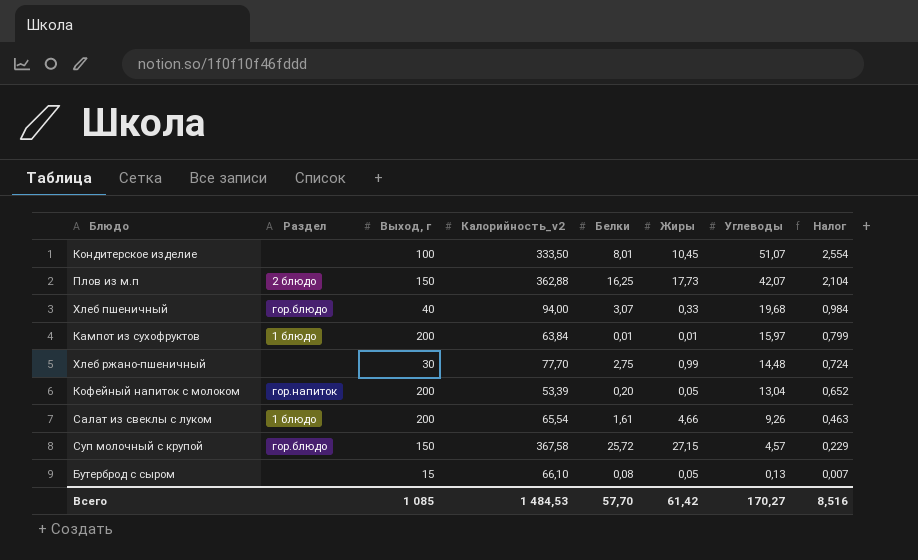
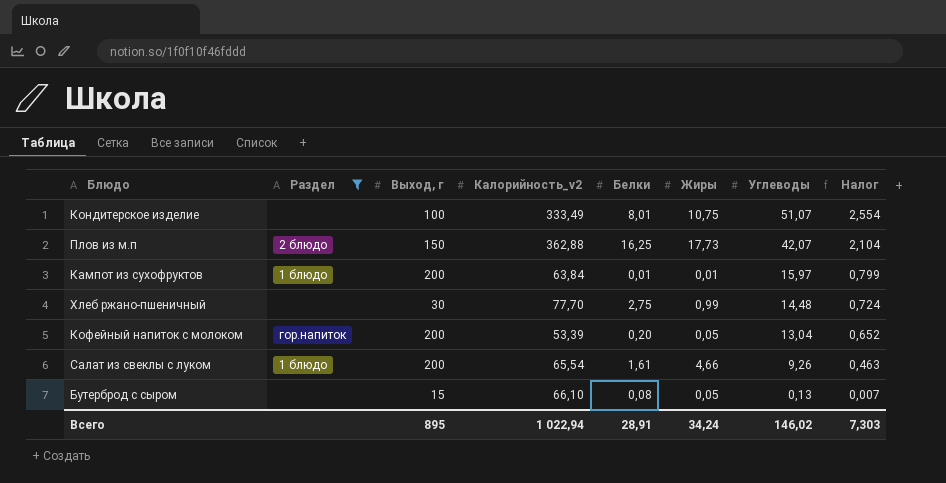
filter: none -> Раздел != гор.блюдо
Кондитерское изделие | Калорийность_v2: 333,50 -> 333,49
Кондитерское изделие | Жиры: 10,45 -> 10,75
Всего | Выход, г: 1 085 -> 895
Всего | Калорийность_v2: 1 484,53 -> 1 022,94
Всего | Белки: 57,70 -> 28,91
Всего | Жиры: 61,42 -> 34,24
Всего | Углеводы: 170,27 -> 146,02
Всего | Налог: 8,516 -> 7,303

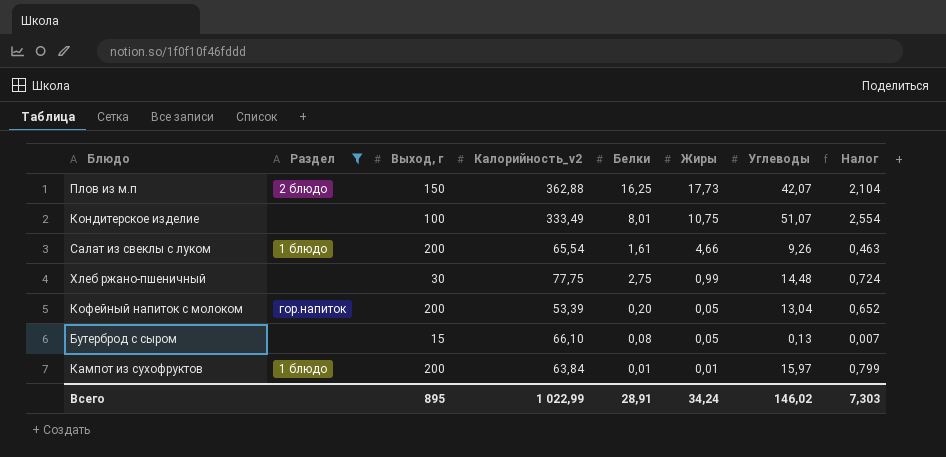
row order: Углеводы descending -> Жиры descending
Хлеб ржано-пшеничный | Калорийность_v2: 77,70 -> 77,75
Всего | Калорийность_v2: 1 022,94 -> 1 022,99

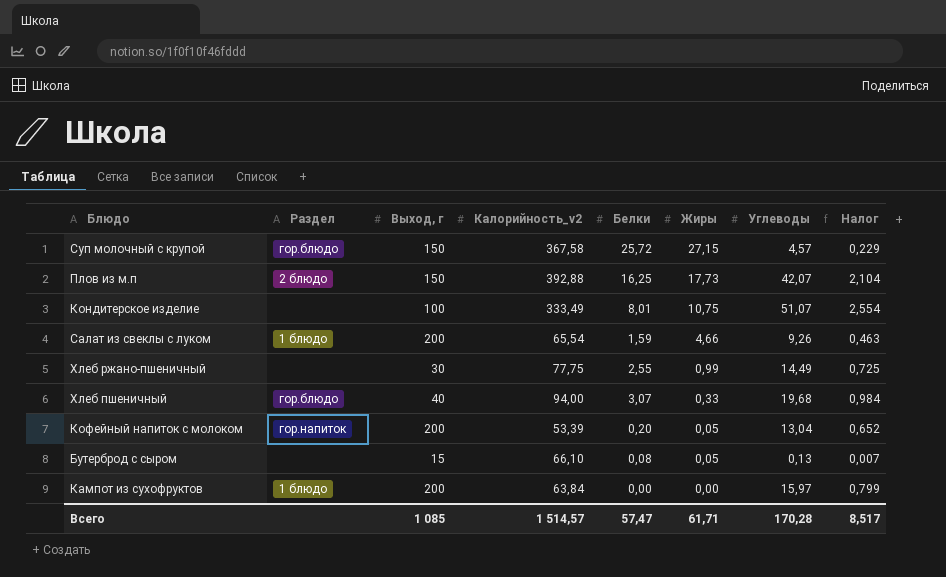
filter: Раздел != гор.блюдо -> none
Плов из м.п | Калорийность_v2: 362,88 -> 392,88
Салат из свеклы с луком | Белки: 1,61 -> 1,59
Хлеб ржано-пшеничный | Белки: 2,75 -> 2,55
Хлеб ржано-пшеничный | Углеводы: 14,48 -> 14,49
Хлеб ржано-пшеничный | Налог: 0,724 -> 0,725
Кампот из сухофруктов | Белки: 0,01 -> 0,00
Кампот из сухофруктов | Жиры: 0,01 -> 0,00
Всего | Выход, г: 895 -> 1 085
Всего | Калорийность_v2: 1 022,99 -> 1 514,57
Всего | Белки: 28,91 -> 57,47
Всего | Жиры: 34,24 -> 61,71
Всего | Углеводы: 146,02 -> 170,28
Всего | Налог: 7,303 -> 8,517

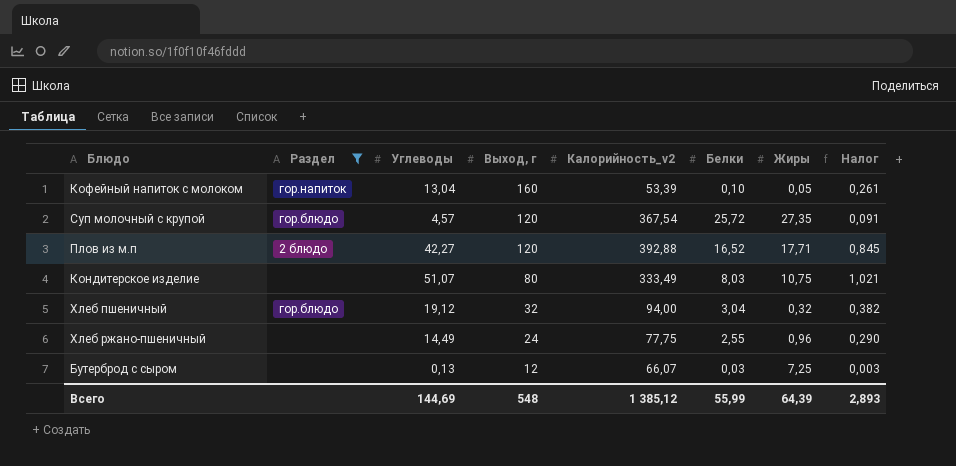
filter: none -> Раздел != 1 блюдо
row order: Жиры descending -> Выход, г descending
column Углеводы | position: 7 -> 3
column Налог | formula: [Углеводы] * 0,05 -> [Углеводы] * 0,02
Кофейный напиток с молоком | Выход, г: 200 -> 160
Кофейный напиток с молоком | Белки: 0,20 -> 0,10
Суп молочный с крупой | Выход, г: 150 -> 120
Суп молочный с крупой | Калорийность_v2: 367,58 -> 367,54
Суп молочный с крупой | Жиры: 27,15 -> 27,35
Плов из м.п | Углеводы: 42,07 -> 42,27
Плов из м.п | Выход, г: 150 -> 120
Плов из м.п | Белки: 16,25 -> 16,52
Плов из м.п | Жиры: 17,73 -> 17,71
Кондитерское изделие | Выход, г: 100 -> 80
Кондитерское изделие | Белки: 8,01 -> 8,03
Хлеб пшеничный | Углеводы: 19,68 -> 19,12
Хлеб пшеничный | Выход, г: 40 -> 32
Хлеб пшеничный | Белки: 3,07 -> 3,04
Хлеб пшеничный | Жиры: 0,33 -> 0,32
Хлеб ржано-пшеничный | Выход, г: 30 -> 24
Хлеб ржано-пшеничный | Жиры: 0,99 -> 0,96
Бутерброд с сыром | Выход, г: 15 -> 12
Бутерброд с сыром | Калорийность_v2: 66,10 -> 66,07
Бутерброд с сыром | Белки: 0,08 -> 0,03
Бутерброд с сыром | Жиры: 0,05 -> 7,25
Всего | Углеводы: 170,28 -> 144,69
Всего | Выход, г: 1 085 -> 548
Всего | Калорийность_v2: 1 514,57 -> 1 385,12
Всего | Белки: 57,47 -> 55,99
Всего | Жиры: 61,71 -> 64,39
Всего | Налог: 8,517 -> 2,893

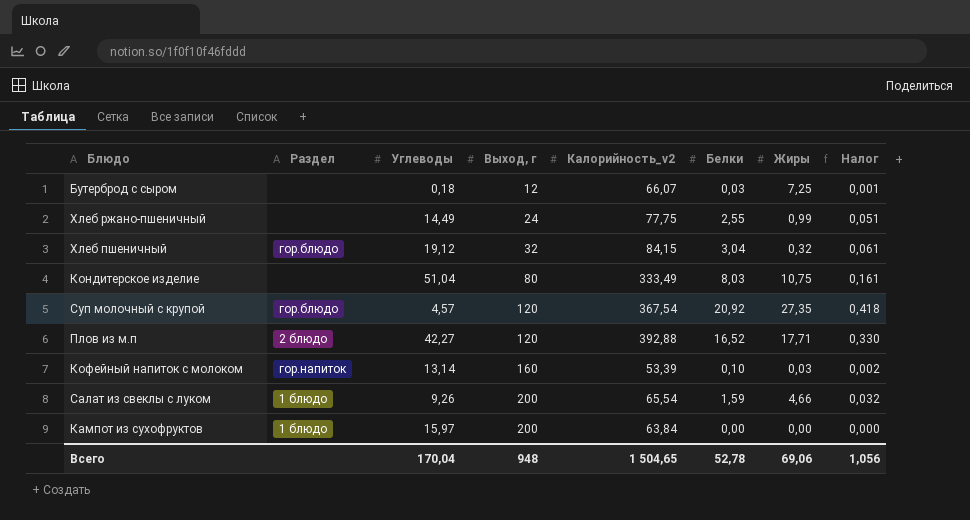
filter: Раздел != 1 блюдо -> none
row order: Выход, г descending -> Выход, г ascending
column Налог | formula: [Углеводы] * 0,02 -> [Белки] * 0,02
Бутерброд с сыром | Углеводы: 0,13 -> 0,18
Хлеб ржано-пшеничный | Жиры: 0,96 -> 0,99
Хлеб пшеничный | Калорийность_v2: 94,00 -> 84,15
Кондитерское изделие | Углеводы: 51,07 -> 51,04
Суп молочный с крупой | Белки: 25,72 -> 20,92
Кофейный напиток с молоком | Углеводы: 13,04 -> 13,14
Кофейный напиток с молоком | Жиры: 0,05 -> 0,03
Всего | Углеводы: 144,69 -> 170,04
Всего | Выход, г: 548 -> 948
Всего | Калорийность_v2: 1 385,12 -> 1 504,65
Всего | Белки: 55,99 -> 52,78
Всего | Жиры: 64,39 -> 69,06
Всего | Налог: 2,893 -> 1,056

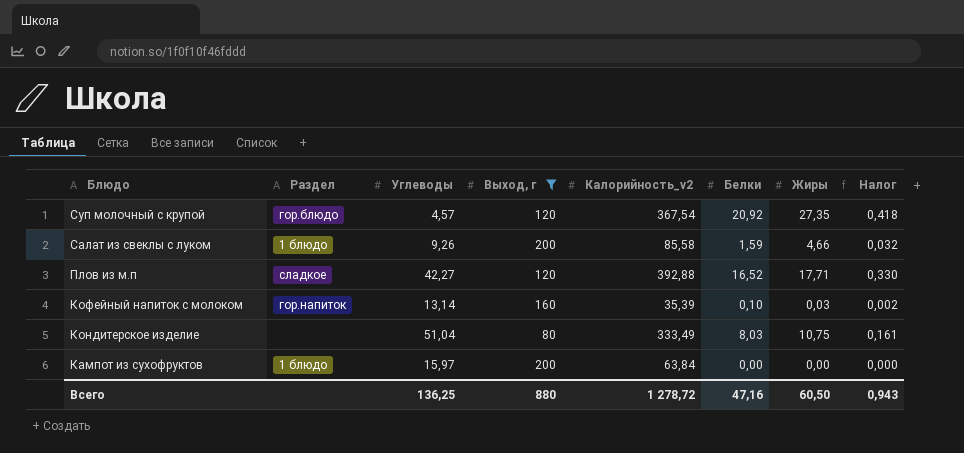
filter: none -> Выход, г >= 80
row order: Выход, г ascending -> Блюдо descending
Салат из свеклы с луком | Калорийность_v2: 65,54 -> 85,58
Плов из м.п | Раздел: 2 блюдо -> сладкое
Кофейный напиток с молоком | Калорийность_v2: 53,39 -> 35,39
Всего | Углеводы: 170,04 -> 136,25
Всего | Выход, г: 948 -> 880
Всего | Калорийность_v2: 1 504,65 -> 1 278,72
Всего | Белки: 52,78 -> 47,16
Всего | Жиры: 69,06 -> 60,50
Всего | Налог: 1,056 -> 0,943

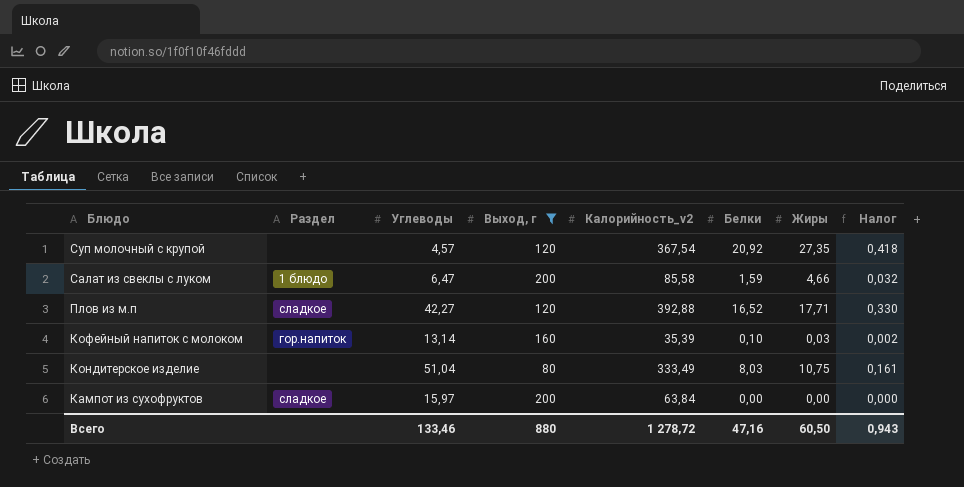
Суп молочный с крупой | Раздел: гор.блюдо -> none
Салат из свеклы с луком | Углеводы: 9,26 -> 6,47
Кампот из сухофруктов | Раздел: 1 блюдо -> сладкое
Всего | Углеводы: 136,25 -> 133,46

